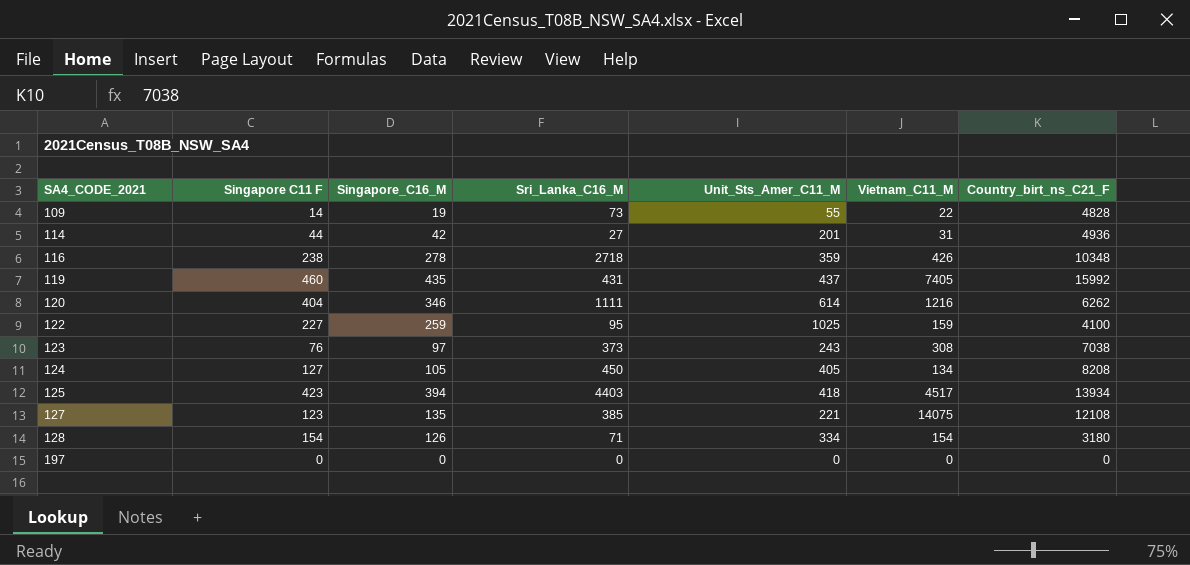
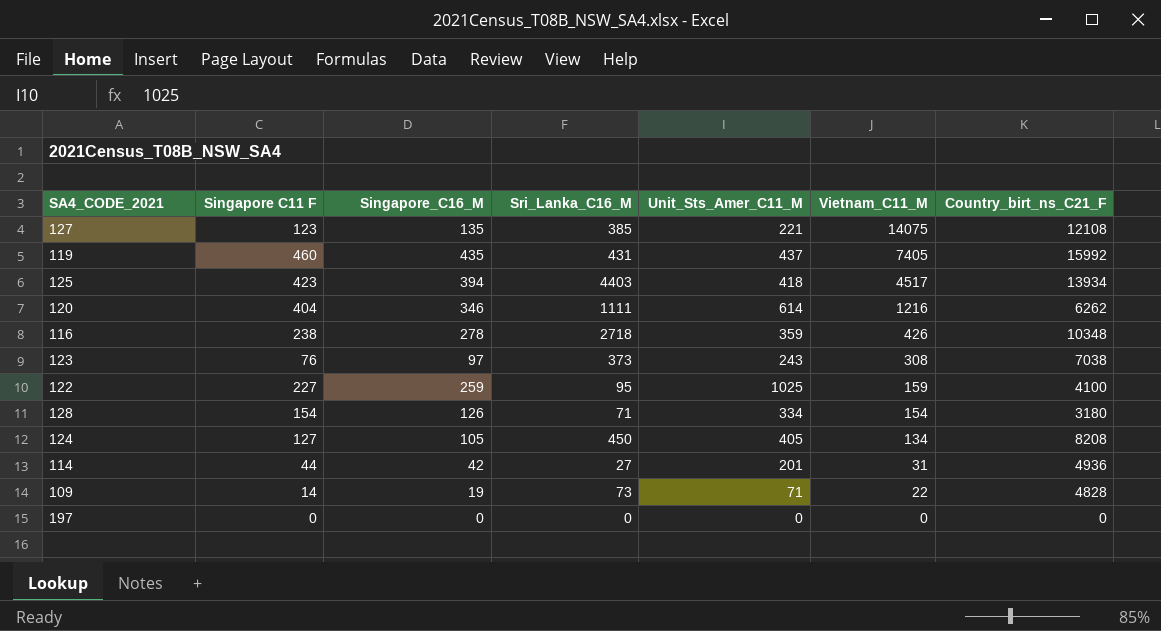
row order: SA4_CODE_2021 ascending -> Vietnam_C11_M descending
109 | Unit_Sts_Amer_C11_M: 55 -> 71

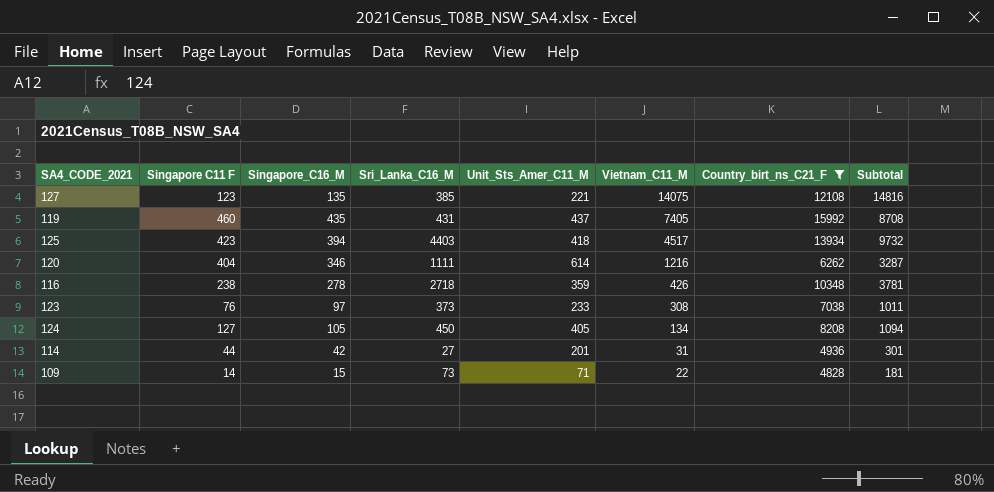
filter: none -> Country_birt_ns_C21_F >= 4828
column Subtotal | formula: none -> [Singapore_C16_M] + [Sri_Lanka_C16_M] + [Unit_Sts_Amer_C11_M] + [Vietnam_C11_M]
123 | Unit_Sts_Amer_C11_M: 243 -> 233
109 | Singapore_C16_M: 19 -> 15

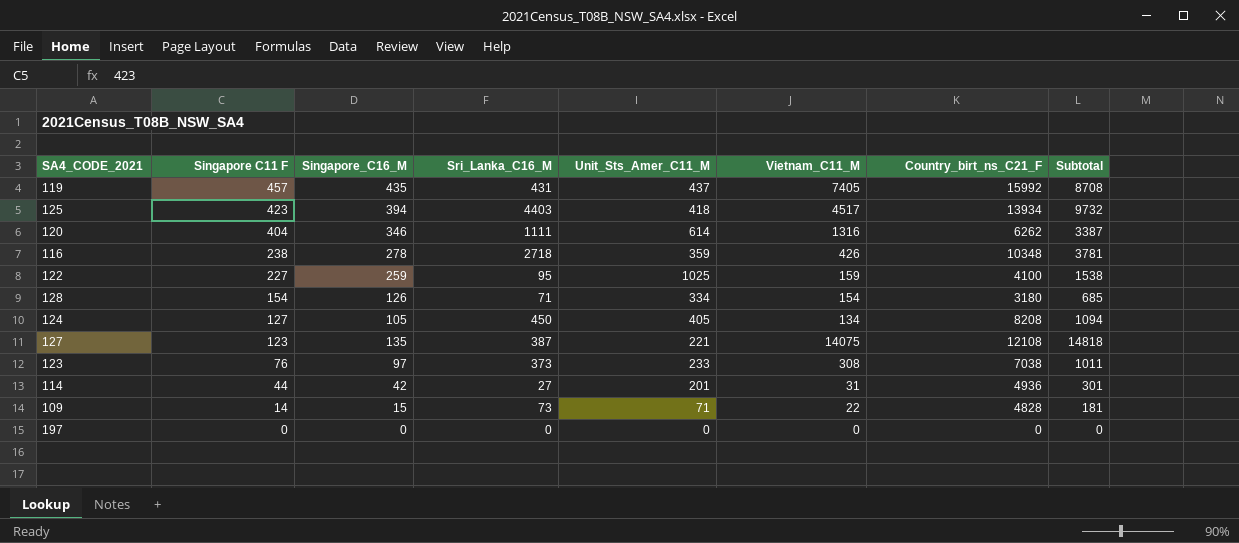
filter: Country_birt_ns_C21_F >= 4828 -> none
row order: Vietnam_C11_M descending -> Singapore C11 F descending
119 | Singapore C11 F: 460 -> 457
120 | Vietnam_C11_M: 1216 -> 1316
120 | Subtotal: 3287 -> 3387
127 | Sri_Lanka_C16_M: 385 -> 387
127 | Subtotal: 14816 -> 14818

